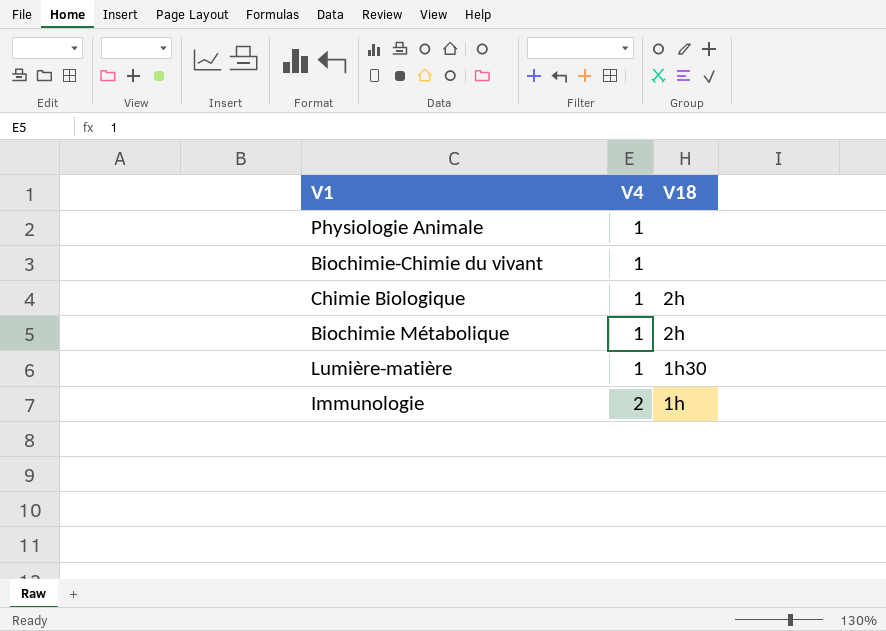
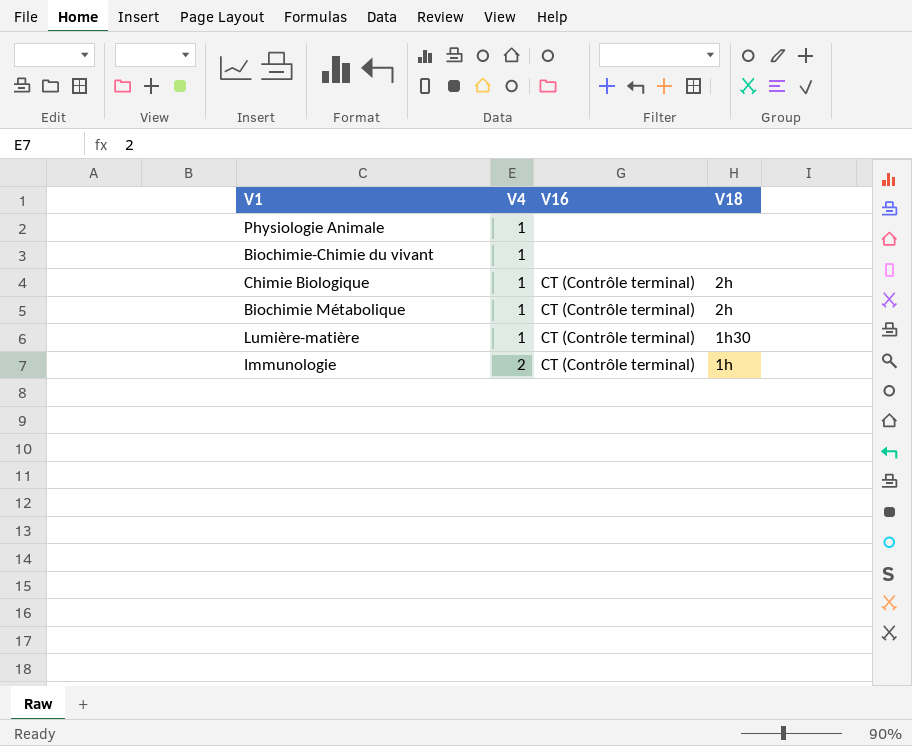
column V16 | position: none -> 3

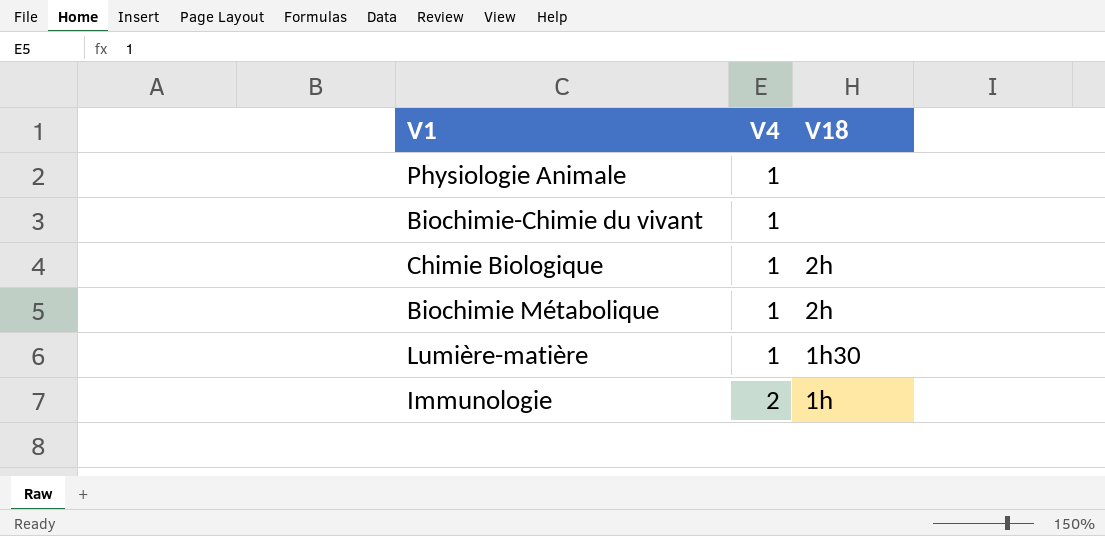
column V16 | position: 3 -> none

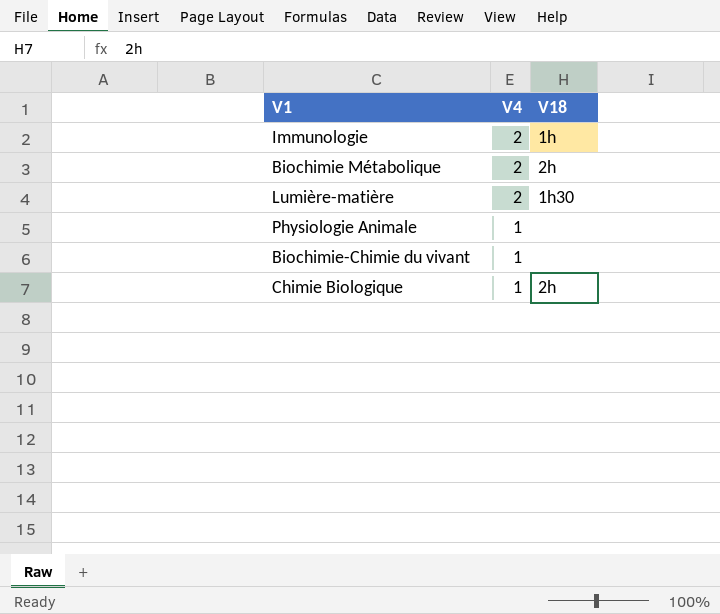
row order: V4 ascending -> V4 descending
Biochimie Métabolique | V4: 1 -> 2
Lumière-matière | V4: 1 -> 2

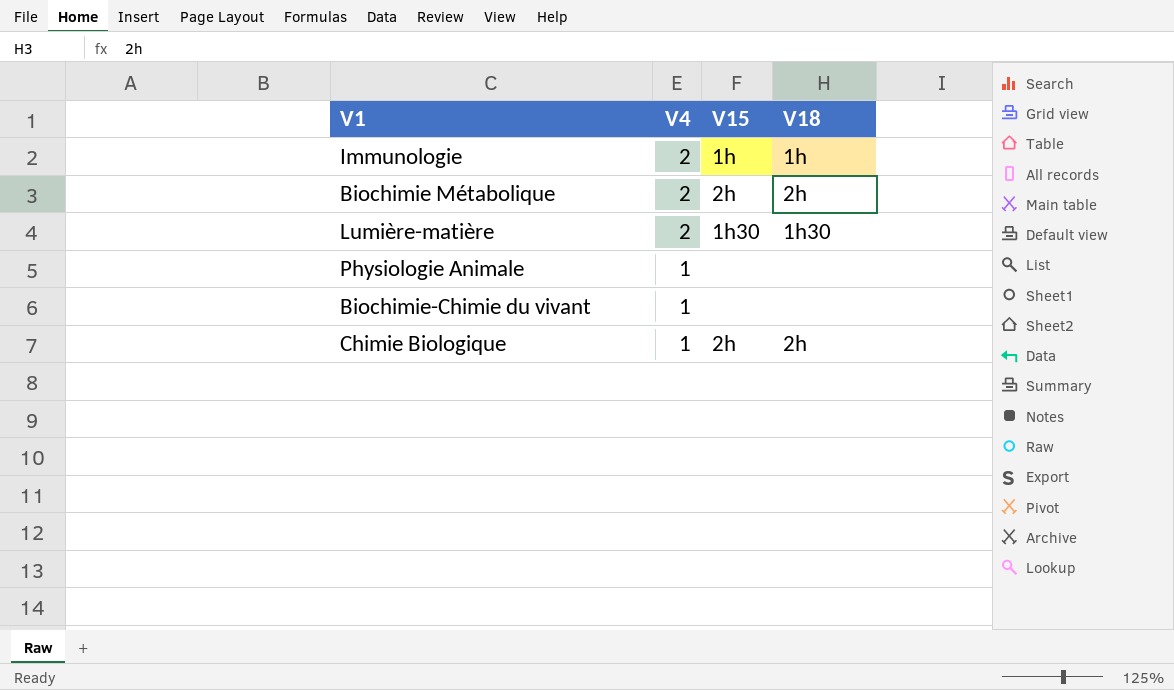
column V15 | position: none -> 3

